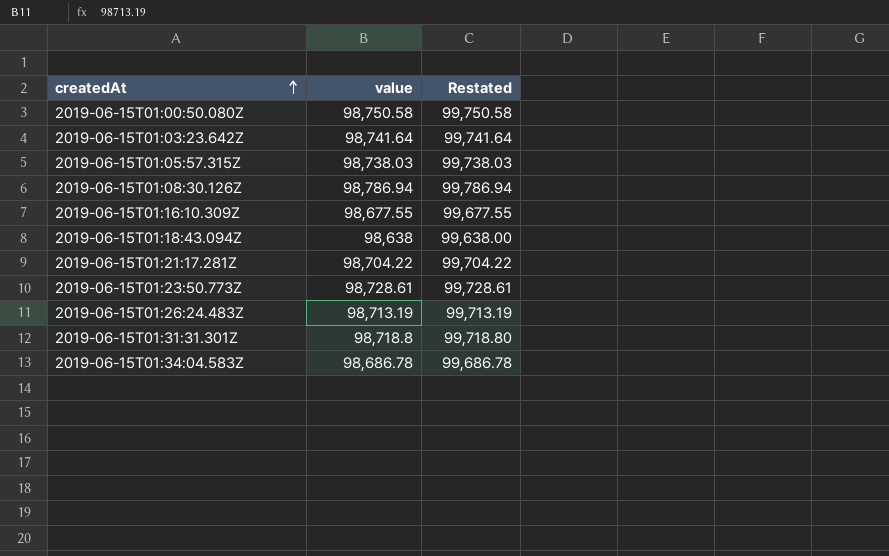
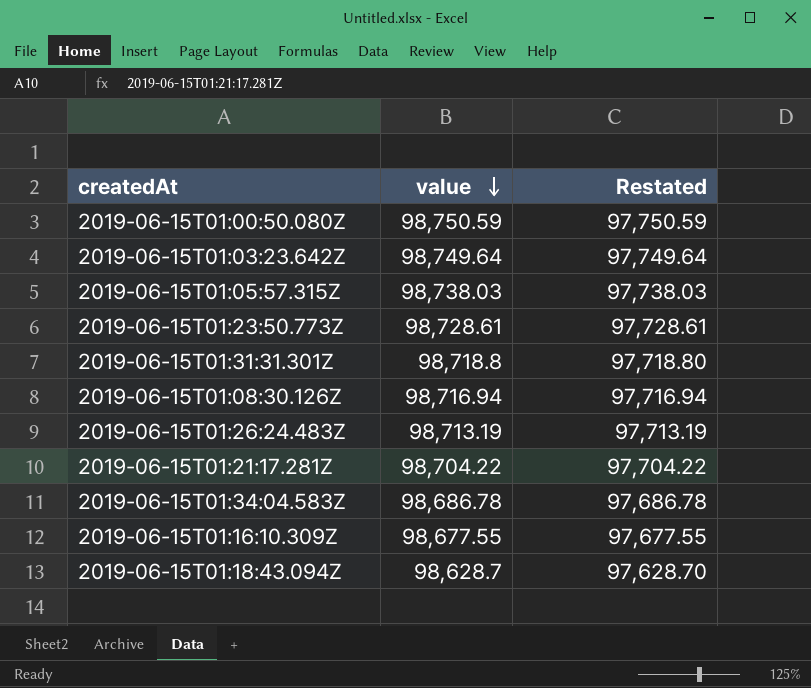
row order: createdAt ascending -> value descending
column Restated | formula: [value] + 1000 -> [value] - 1000
2019-06-15T01:00:50.080Z | value: 98,750.58 -> 98,750.59
2019-06-15T01:03:23.642Z | value: 98,741.64 -> 98,749.64
2019-06-15T01:08:30.126Z | value: 98,786.94 -> 98,716.94
2019-06-15T01:18:43.094Z | value: 98,638 -> 98,628.7

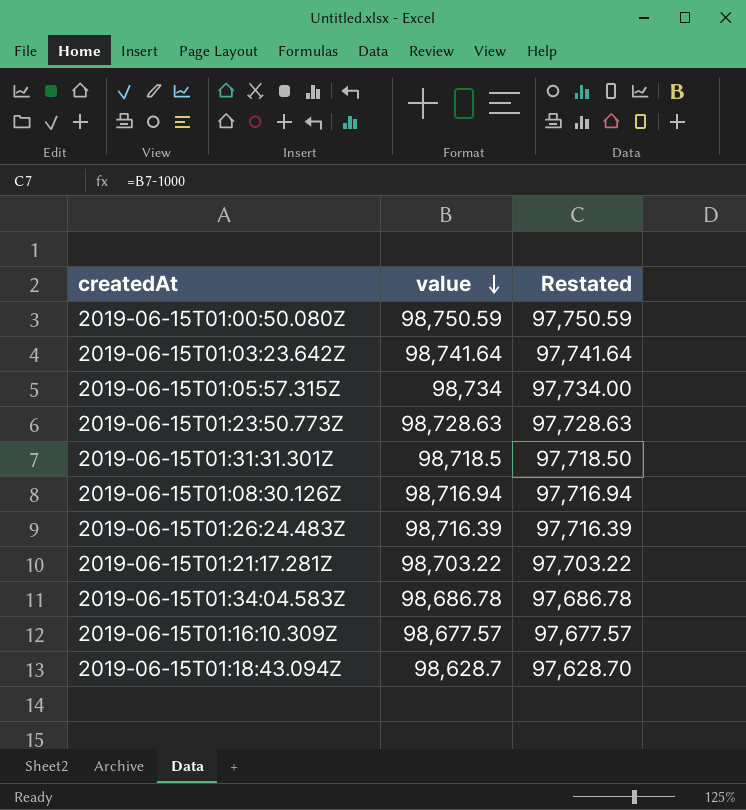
2019-06-15T01:03:23.642Z | value: 98,749.64 -> 98,741.64
2019-06-15T01:03:23.642Z | Restated: 97,749.64 -> 97,741.64
2019-06-15T01:05:57.315Z | value: 98,738.03 -> 98,734
2019-06-15T01:05:57.315Z | Restated: 97,738.03 -> 97,734.00
2019-06-15T01:23:50.773Z | value: 98,728.61 -> 98,728.63
2019-06-15T01:23:50.773Z | Restated: 97,728.61 -> 97,728.63
2019-06-15T01:31:31.301Z | value: 98,718.8 -> 98,718.5
2019-06-15T01:31:31.301Z | Restated: 97,718.80 -> 97,718.50
2019-06-15T01:26:24.483Z | value: 98,713.19 -> 98,716.39
2019-06-15T01:26:24.483Z | Restated: 97,713.19 -> 97,716.39
2019-06-15T01:21:17.281Z | value: 98,704.22 -> 98,703.22
2019-06-15T01:21:17.281Z | Restated: 97,704.22 -> 97,703.22
2019-06-15T01:16:10.309Z | value: 98,677.55 -> 98,677.57
2019-06-15T01:16:10.309Z | Restated: 97,677.55 -> 97,677.57

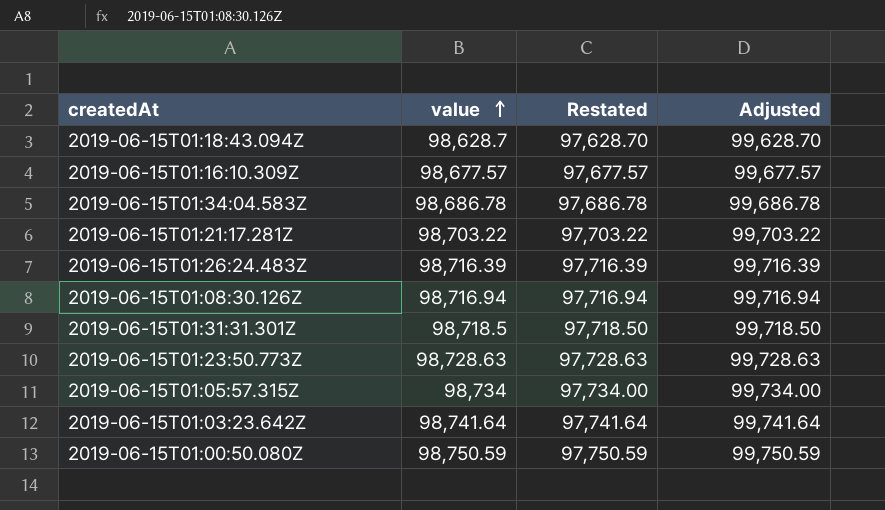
row order: value descending -> value ascending
column Adjusted | formula: none -> [value] + 1000

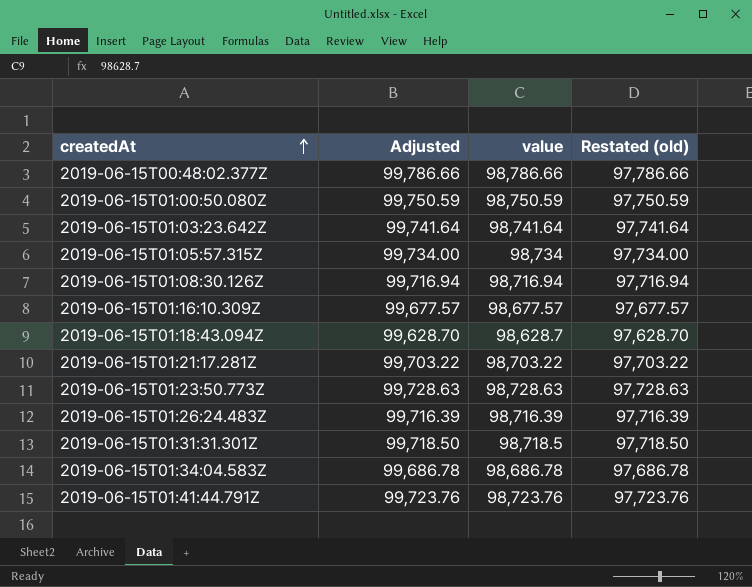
row order: value ascending -> createdAt ascending
column Adjusted | position: 4 -> 2
column name: Restated -> Restated (old)
row 2019-06-15T00:48:02.377Z: none -> 99,786.66 | 98,786.66 | 97,786.66
row 2019-06-15T01:41:44.791Z: none -> 99,723.76 | 98,723.76 | 97,723.76

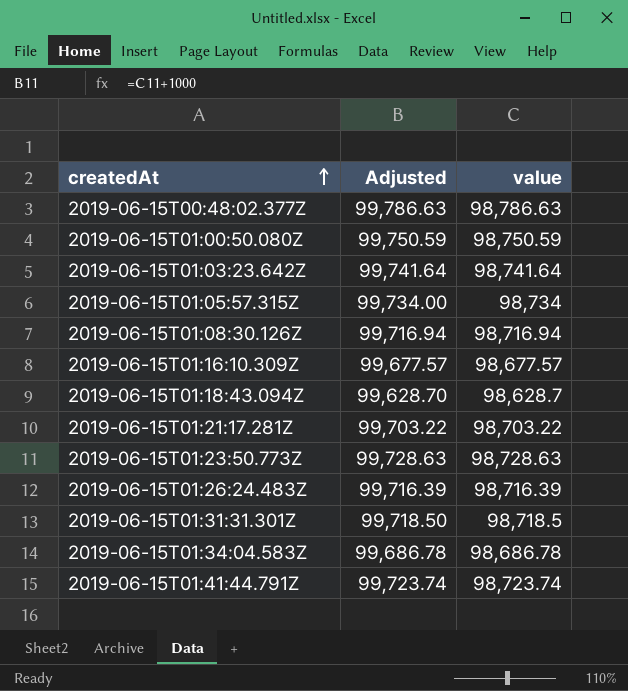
column Restated (old) | formula: [value] - 1000 -> none
2019-06-15T00:48:02.377Z | Adjusted: 99,786.66 -> 99,786.63
2019-06-15T00:48:02.377Z | value: 98,786.66 -> 98,786.63
2019-06-15T01:41:44.791Z | Adjusted: 99,723.76 -> 99,723.74
2019-06-15T01:41:44.791Z | value: 98,723.76 -> 98,723.74

